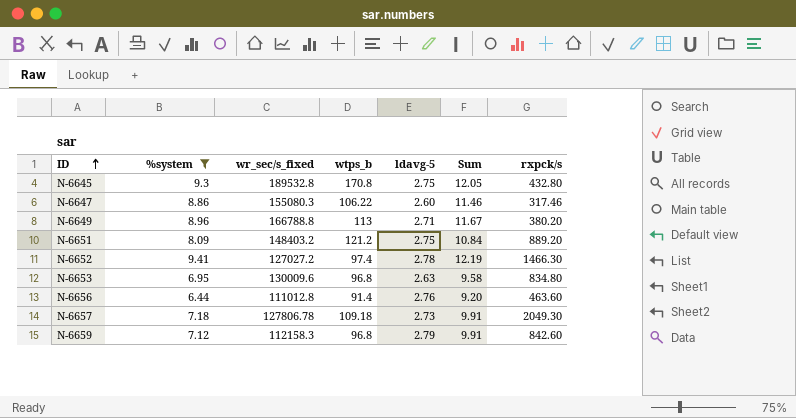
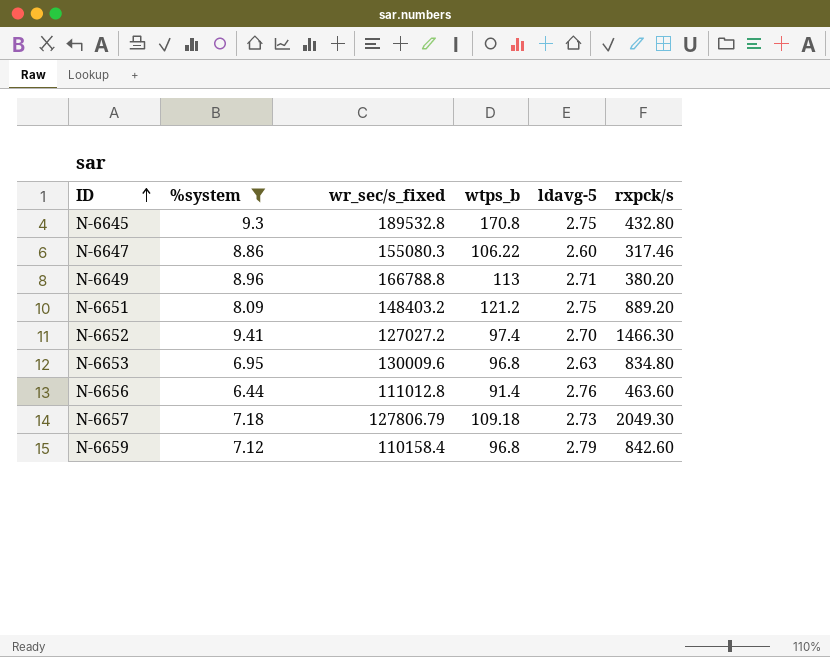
column Sum | formula: [%system] + [ldavg-5] -> none
N-6652 | ldavg-5: 2.78 -> 2.70
N-6657 | wr_sec/s_fixed: 127806.78 -> 127806.79
N-6659 | wr_sec/s_fixed: 112158.3 -> 110158.4

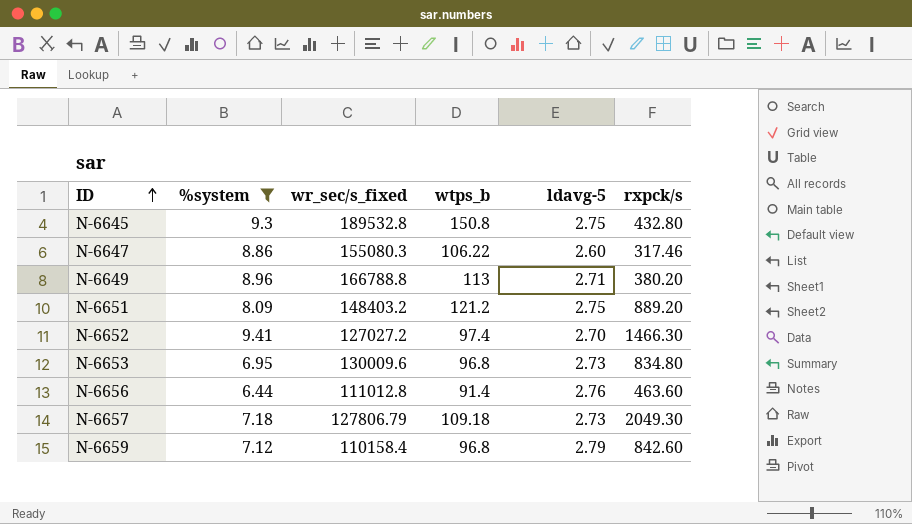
N-6645 | wtps_b: 170.8 -> 150.8
N-6653 | ldavg-5: 2.63 -> 2.73

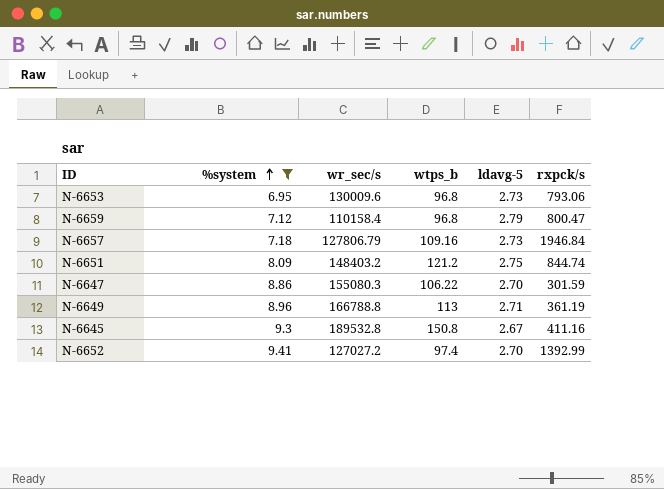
row order: ID ascending -> %system ascending
column name: wr_sec/s_fixed -> wr_sec/s
row N-6656: 6.44 | 111012.8 | 91.4 | 2.76 | 463.60 -> none
N-6653 | rxpck/s: 834.80 -> 793.06
N-6659 | rxpck/s: 842.60 -> 800.47
N-6657 | wtps_b: 109.18 -> 109.16
N-6657 | rxpck/s: 2049.30 -> 1946.84
N-6651 | rxpck/s: 889.20 -> 844.74
N-6647 | ldavg-5: 2.60 -> 2.70
N-6647 | rxpck/s: 317.46 -> 301.59
N-6649 | rxpck/s: 380.20 -> 361.19
N-6645 | ldavg-5: 2.75 -> 2.67
N-6645 | rxpck/s: 432.80 -> 411.16
N-6652 | rxpck/s: 1466.30 -> 1392.99

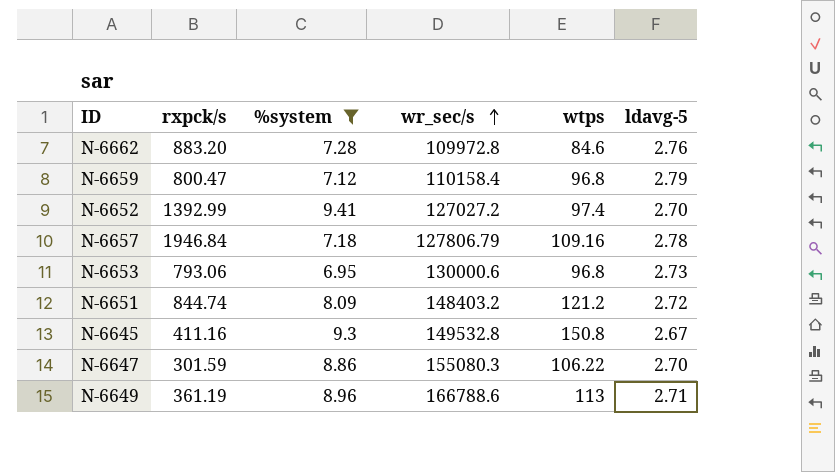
row order: %system ascending -> wr_sec/s ascending
column rxpck/s | position: 6 -> 2
column name: wtps_b -> wtps
row N-6662: none -> 883.20 | 7.28 | 109972.8 | 84.6 | 2.76
N-6657 | ldavg-5: 2.73 -> 2.78
N-6653 | wr_sec/s: 130009.6 -> 130000.6
N-6651 | ldavg-5: 2.75 -> 2.72
N-6645 | wr_sec/s: 189532.8 -> 149532.8
N-6649 | wr_sec/s: 166788.8 -> 166788.6

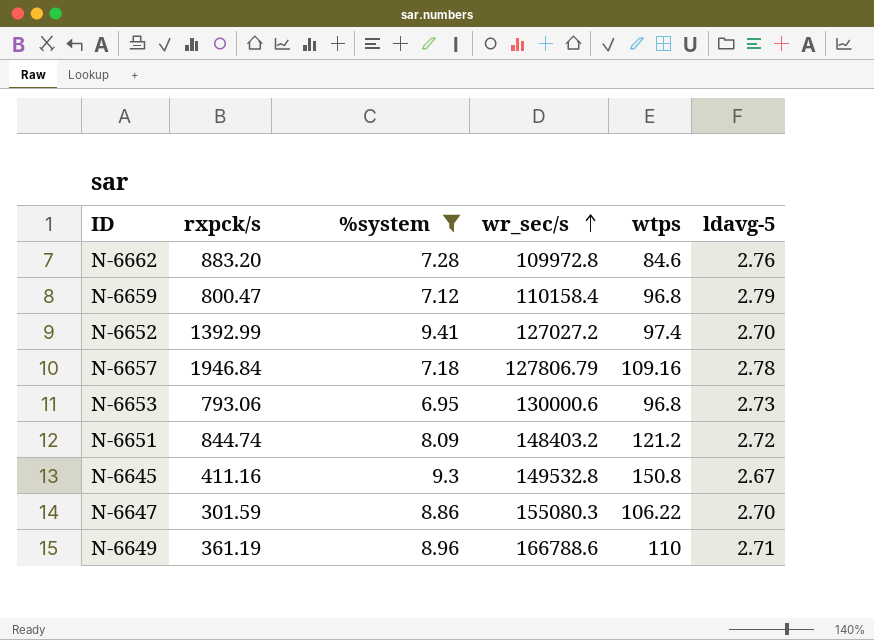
N-6649 | wtps: 113 -> 110

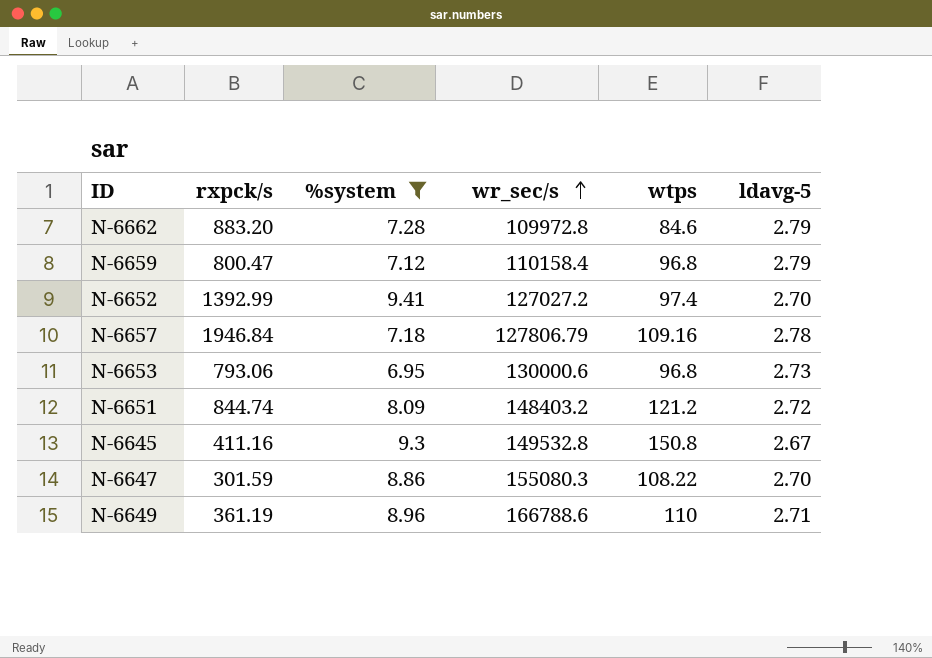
N-6662 | ldavg-5: 2.76 -> 2.79
N-6647 | wtps: 106.22 -> 108.22

